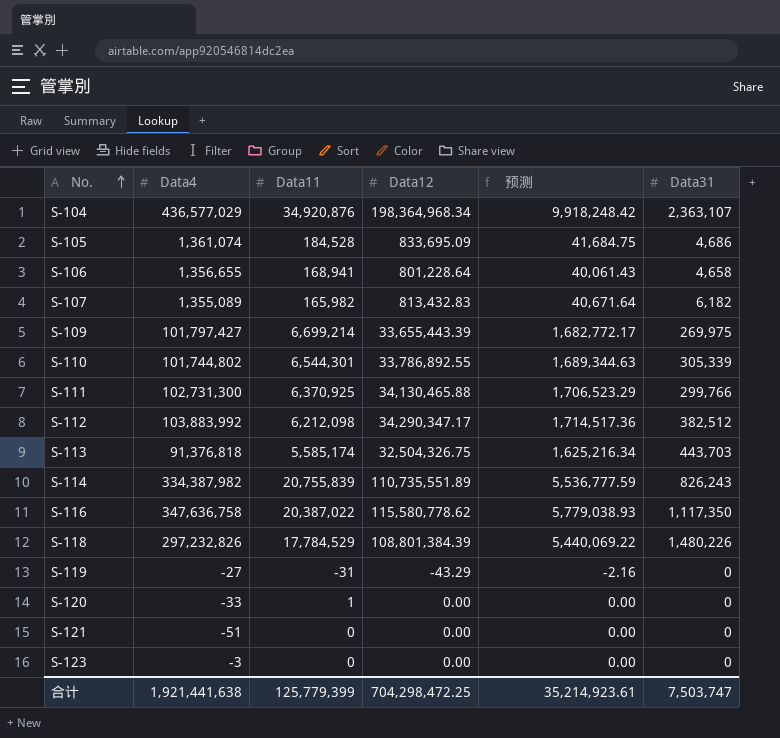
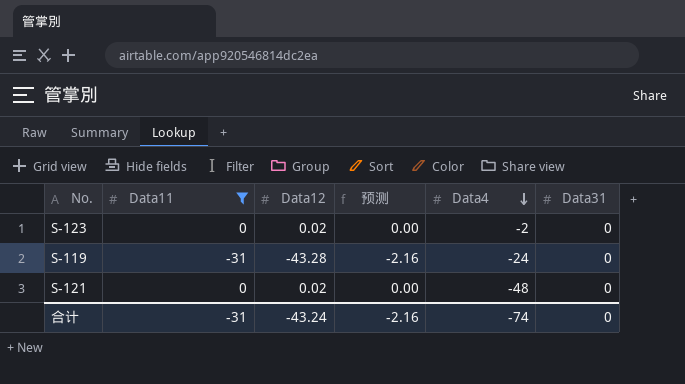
filter: none -> Data11 <= 0
row order: No. ascending -> Data4 descending
column Data4 | position: 2 -> 5
S-123 | Data12: 0.00 -> 0.02
S-123 | Data4: -3 -> -2
S-119 | Data12: -43.29 -> -43.28
S-119 | Data4: -27 -> -24
S-121 | Data12: 0.00 -> 0.02
S-121 | Data4: -51 -> -48
合计 | Data11: 125,779,399 -> -31
合计 | Data12: 704,298,472.25 -> -43.24
合计 | 预测: 35,214,923.61 -> -2.16
合计 | Data4: 1,921,441,638 -> -74
合计 | Data31: 7,503,747 -> 0

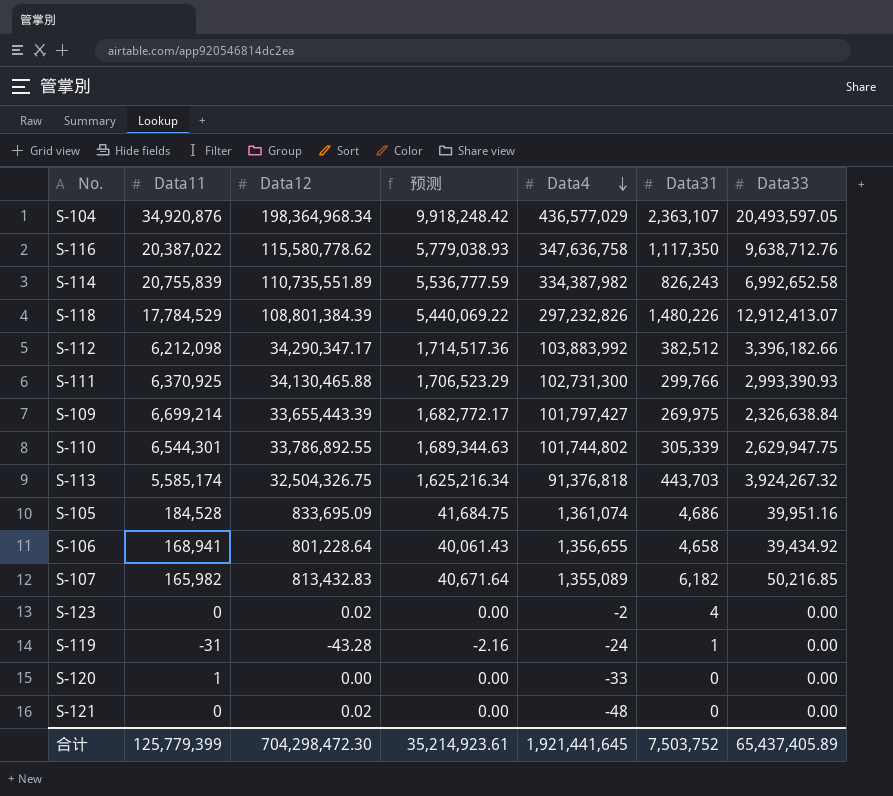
filter: Data11 <= 0 -> none
column Data33 | position: none -> 7
S-123 | Data31: 0 -> 4
S-119 | Data31: 0 -> 1
合计 | Data11: -31 -> 125,779,399
合计 | Data12: -43.24 -> 704,298,472.30
合计 | 预测: -2.16 -> 35,214,923.61
合计 | Data4: -74 -> 1,921,441,645
合计 | Data31: 0 -> 7,503,752

